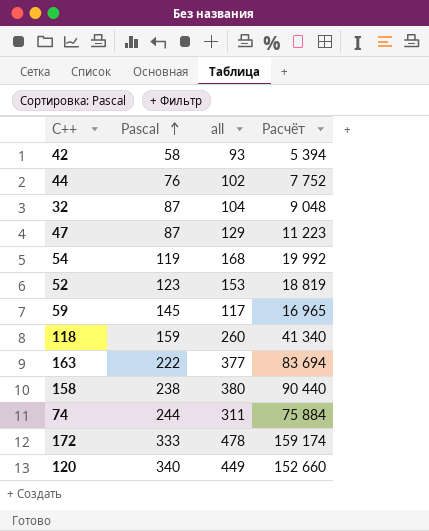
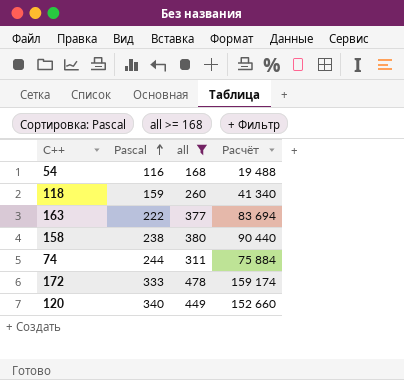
filter: none -> all >= 168
54 | Pascal: 119 -> 116
54 | Расчёт: 19 992 -> 19 488

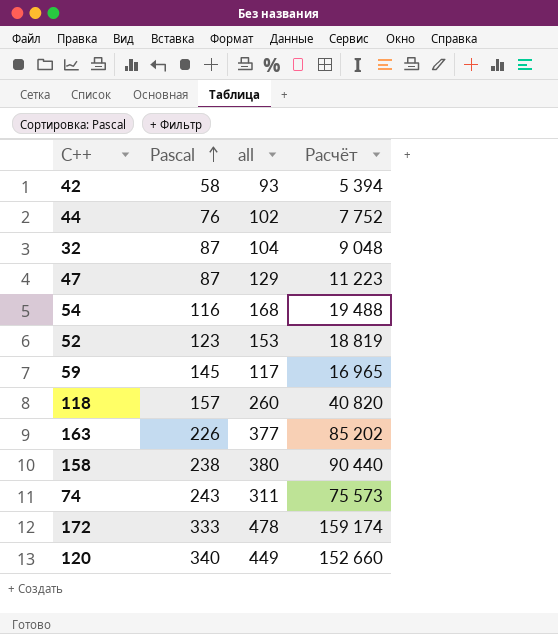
filter: all >= 168 -> none
118 | Pascal: 159 -> 157
118 | Расчёт: 41 340 -> 40 820
163 | Pascal: 222 -> 226
163 | Расчёт: 83 694 -> 85 202
74 | Pascal: 244 -> 243
74 | Расчёт: 75 884 -> 75 573

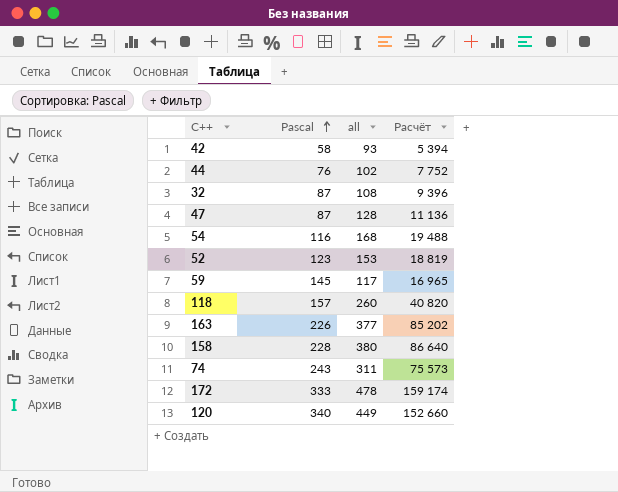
32 | all: 104 -> 108
32 | Расчёт: 9 048 -> 9 396
47 | all: 129 -> 128
47 | Расчёт: 11 223 -> 11 136
158 | Pascal: 238 -> 228
158 | Расчёт: 90 440 -> 86 640

